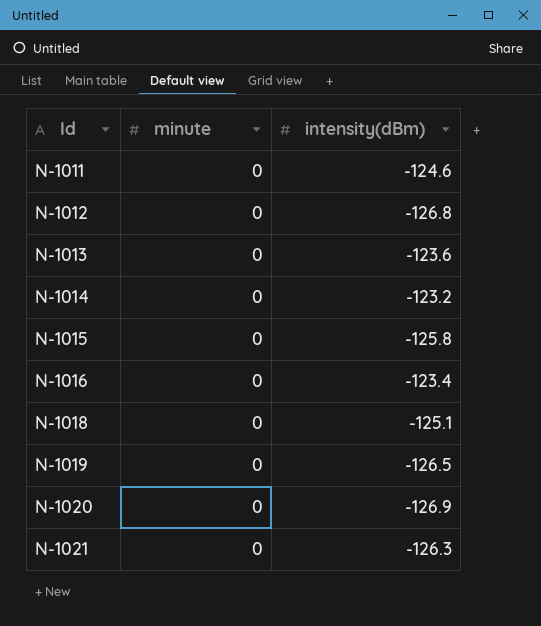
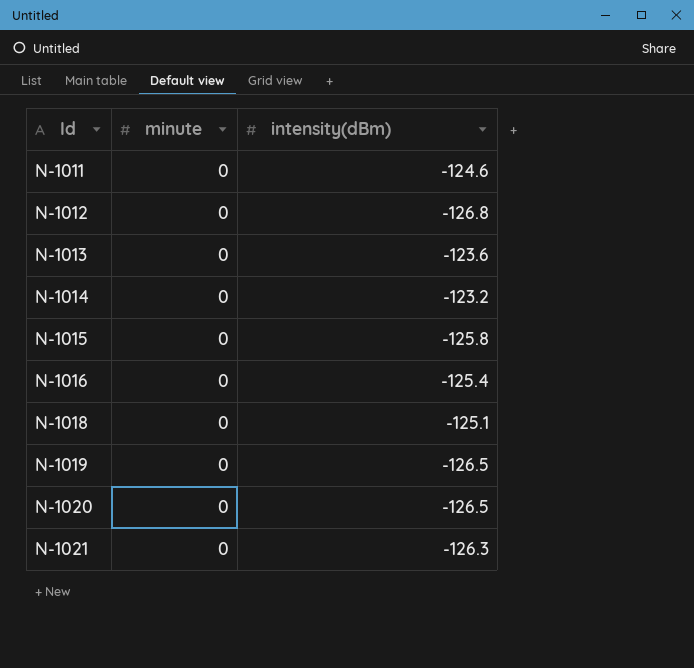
N-1016 | intensity(dBm): -123.4 -> -125.4
N-1020 | intensity(dBm): -126.9 -> -126.5

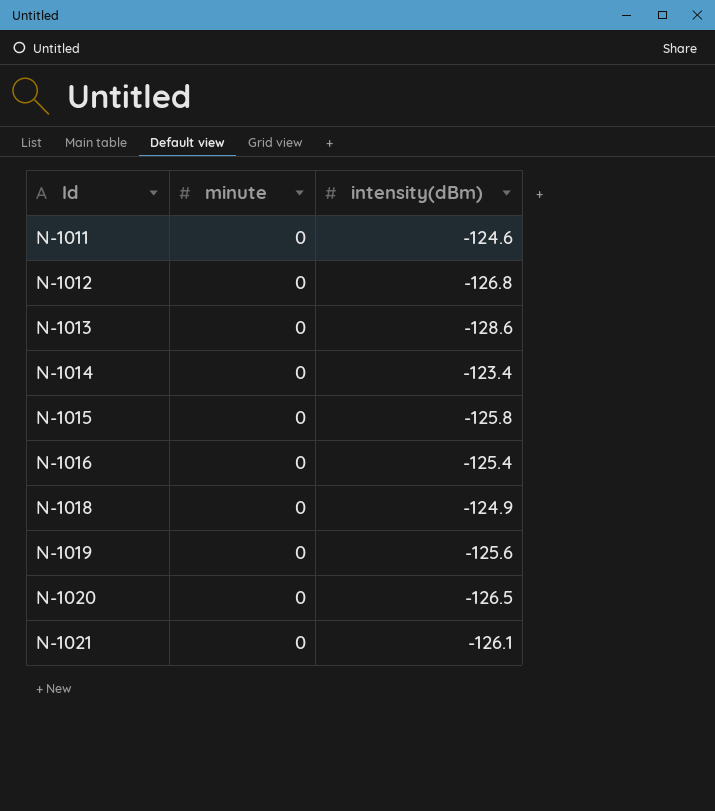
N-1013 | intensity(dBm): -123.6 -> -128.6
N-1014 | intensity(dBm): -123.2 -> -123.4
N-1018 | intensity(dBm): -125.1 -> -124.9
N-1019 | intensity(dBm): -126.5 -> -125.6
N-1021 | intensity(dBm): -126.3 -> -126.1

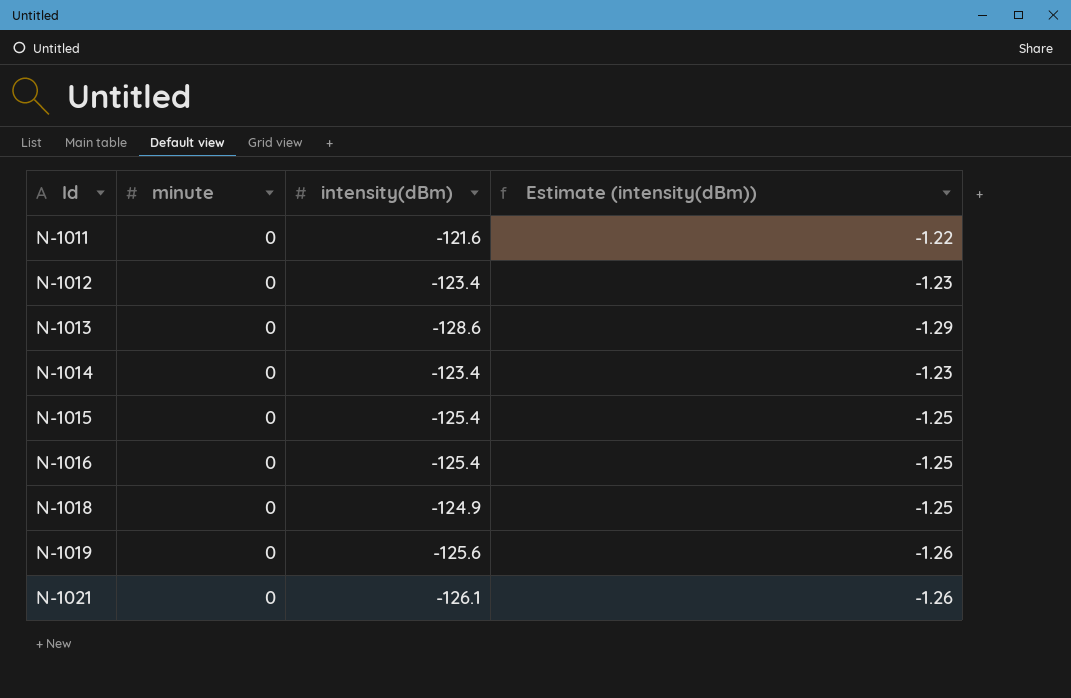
column Estimate (intensity(dBm)) | formula: none -> [intensity(dBm)] * 0.01
row N-1020: 0 | -126.5 -> none
N-1011 | intensity(dBm): -124.6 -> -121.6
N-1012 | intensity(dBm): -126.8 -> -123.4
N-1015 | intensity(dBm): -125.8 -> -125.4

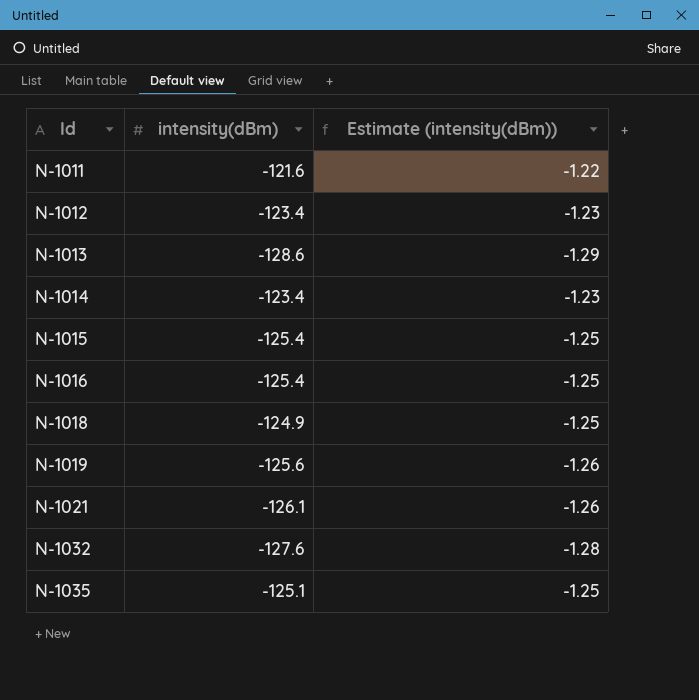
column minute | position: 2 -> none
row N-1032: none -> -127.6 | -1.28
row N-1035: none -> -125.1 | -1.25

